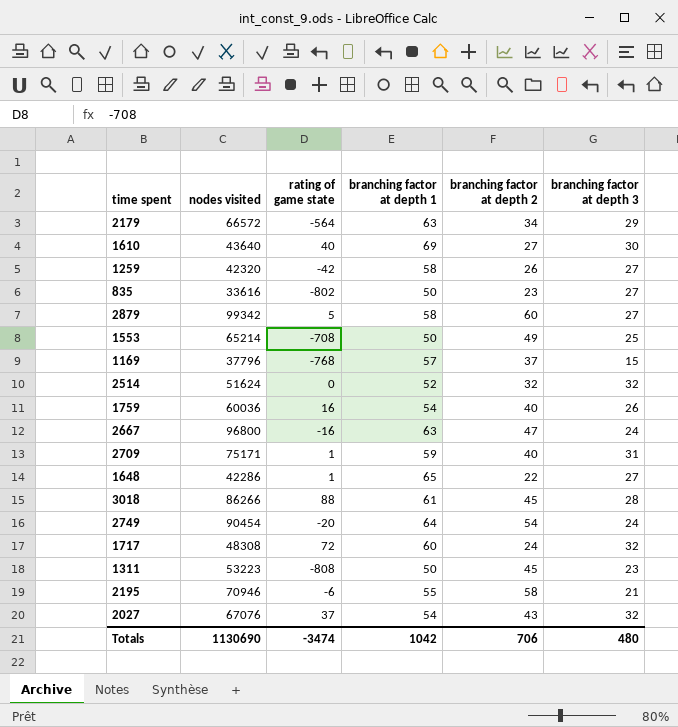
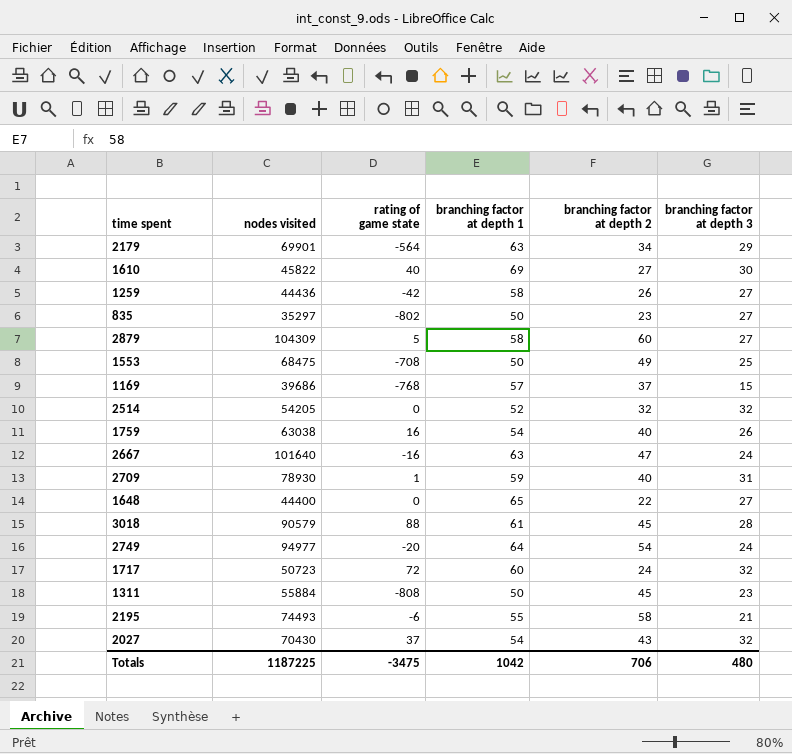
2179 | nodes visited: 66572 -> 69901
1610 | nodes visited: 43640 -> 45822
1259 | nodes visited: 42320 -> 44436
835 | nodes visited: 33616 -> 35297
2879 | nodes visited: 99342 -> 104309
1553 | nodes visited: 65214 -> 68475
1169 | nodes visited: 37796 -> 39686
2514 | nodes visited: 51624 -> 54205
1759 | nodes visited: 60036 -> 63038
2667 | nodes visited: 96800 -> 101640
2709 | nodes visited: 75171 -> 78930
1648 | nodes visited: 42286 -> 44400
1648 | rating of game state: 1 -> 0
3018 | nodes visited: 86266 -> 90579
2749 | nodes visited: 90454 -> 94977
1717 | nodes visited: 48308 -> 50723
1311 | nodes visited: 53223 -> 55884
2195 | nodes visited: 70946 -> 74493
2027 | nodes visited: 67076 -> 70430
Totals | nodes visited: 1130690 -> 1187225
Totals | rating of game state: -3474 -> -3475

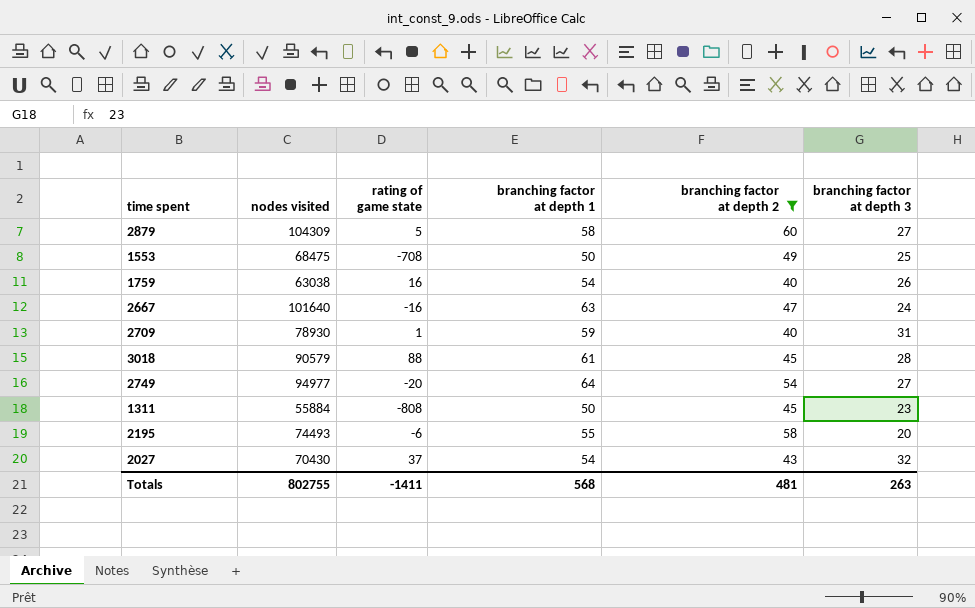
filter: none -> branching factor at depth 2 >= 40
2749 | branching factor at depth 3: 24 -> 27
2195 | branching factor at depth 3: 21 -> 20
Totals | nodes visited: 1187225 -> 802755
Totals | rating of game state: -3475 -> -1411
Totals | branching factor at depth 1: 1042 -> 568
Totals | branching factor at depth 2: 706 -> 481
Totals | branching factor at depth 3: 480 -> 263

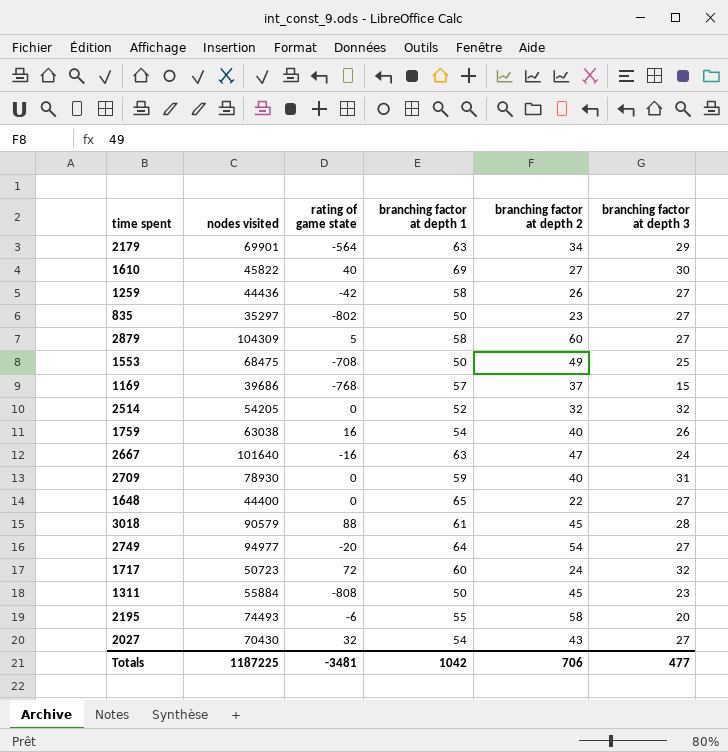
filter: branching factor at depth 2 >= 40 -> none
2709 | rating of game state: 1 -> 0
2027 | rating of game state: 37 -> 32
2027 | branching factor at depth 3: 32 -> 27
Totals | nodes visited: 802755 -> 1187225
Totals | rating of game state: -1411 -> -3481
Totals | branching factor at depth 1: 568 -> 1042
Totals | branching factor at depth 2: 481 -> 706
Totals | branching factor at depth 3: 263 -> 477

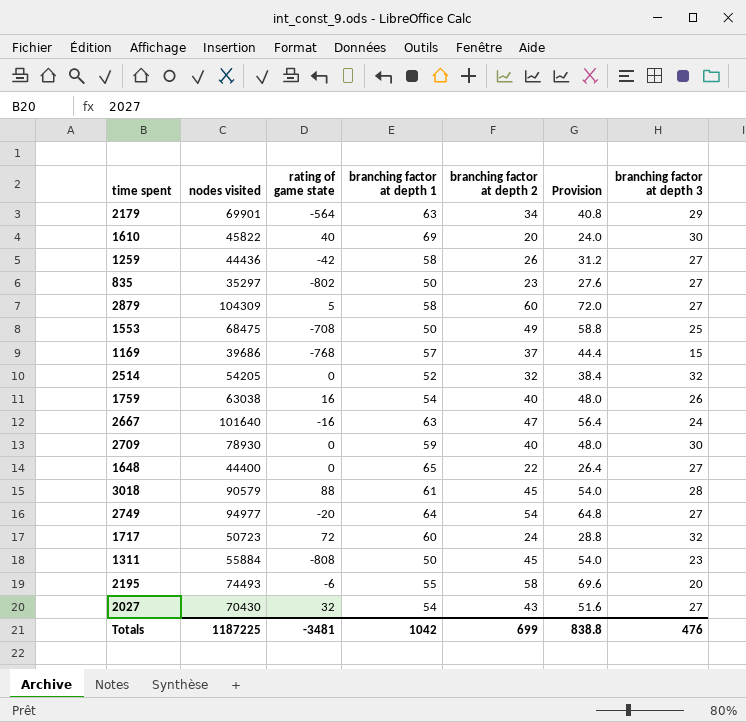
column Provision | formula: none -> [branching factor at depth 2] * 1.2
1610 | branching factor at depth 2: 27 -> 20
2709 | branching factor at depth 3: 31 -> 30
Totals | branching factor at depth 2: 706 -> 699
Totals | branching factor at depth 3: 477 -> 476

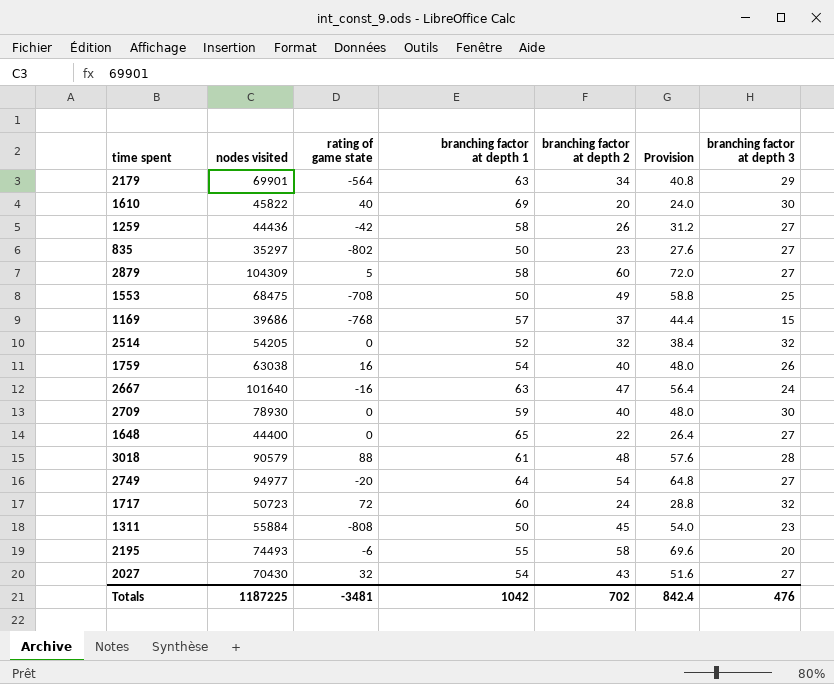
3018 | branching factor at depth 2: 45 -> 48
3018 | Provision: 54.0 -> 57.6
Totals | branching factor at depth 2: 699 -> 702
Totals | Provision: 838.8 -> 842.4

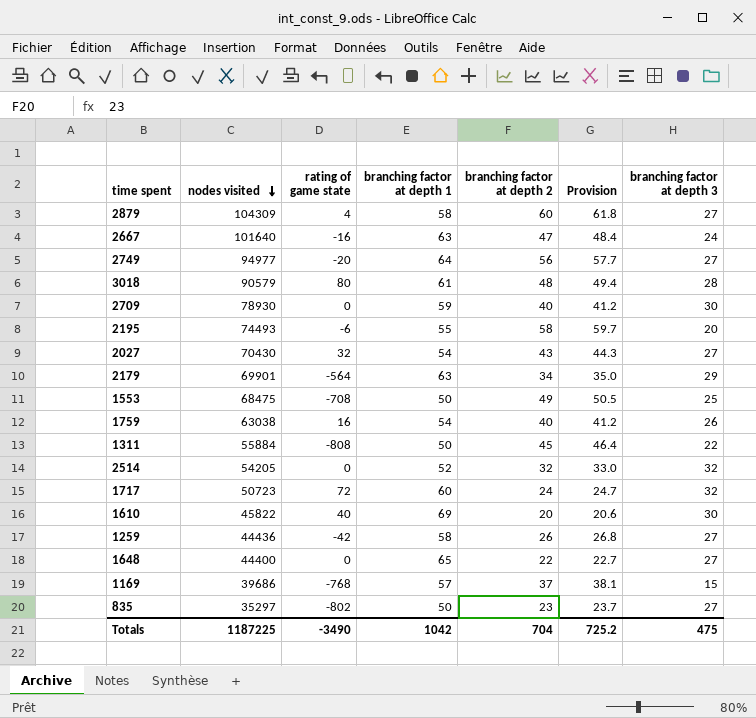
row order: none -> nodes visited descending
column Provision | formula: [branching factor at depth 2] * 1.2 -> [branching factor at depth 2] * 1.03
2879 | rating of game state: 5 -> 4
2749 | branching factor at depth 2: 54 -> 56
3018 | rating of game state: 88 -> 80
1311 | branching factor at depth 3: 23 -> 22
Totals | rating of game state: -3481 -> -3490
Totals | branching factor at depth 2: 702 -> 704
Totals | Provision: 842.4 -> 725.2
Totals | branching factor at depth 3: 476 -> 475

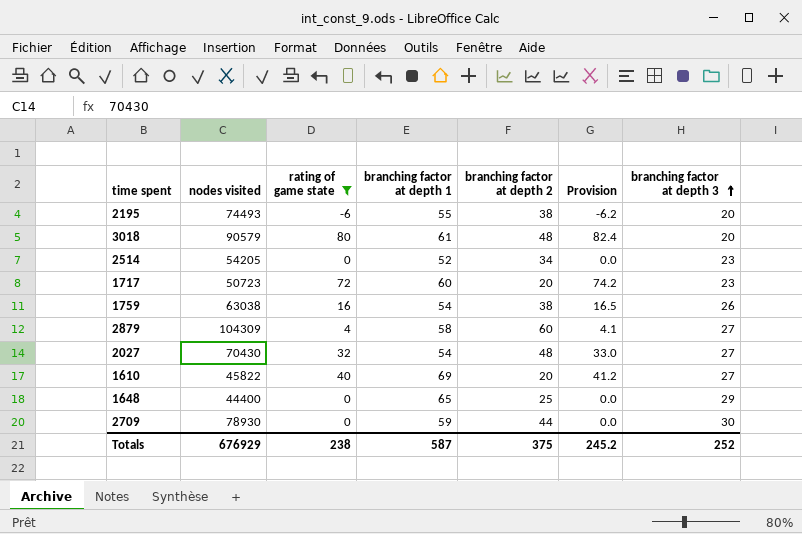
filter: none -> rating of game state >= -6
row order: nodes visited descending -> branching factor at depth 3 ascending
column Provision | formula: [branching factor at depth 2] * 1.03 -> [rating of game state] * 1.03
2195 | branching factor at depth 2: 58 -> 38
3018 | branching factor at depth 3: 28 -> 20
2514 | branching factor at depth 2: 32 -> 34
2514 | branching factor at depth 3: 32 -> 23
1717 | branching factor at depth 2: 24 -> 20
1717 | branching factor at depth 3: 32 -> 23
1759 | branching factor at depth 2: 40 -> 38
2027 | branching factor at depth 2: 43 -> 48
1610 | branching factor at depth 3: 30 -> 27
1648 | branching factor at depth 2: 22 -> 25
1648 | branching factor at depth 3: 27 -> 29
2709 | branching factor at depth 2: 40 -> 44
Totals | nodes visited: 1187225 -> 676929
Totals | rating of game state: -3490 -> 238
Totals | branching factor at depth 1: 1042 -> 587
Totals | branching factor at depth 2: 704 -> 375
Totals | Provision: 725.2 -> 245.2
Totals | branching factor at depth 3: 475 -> 252

